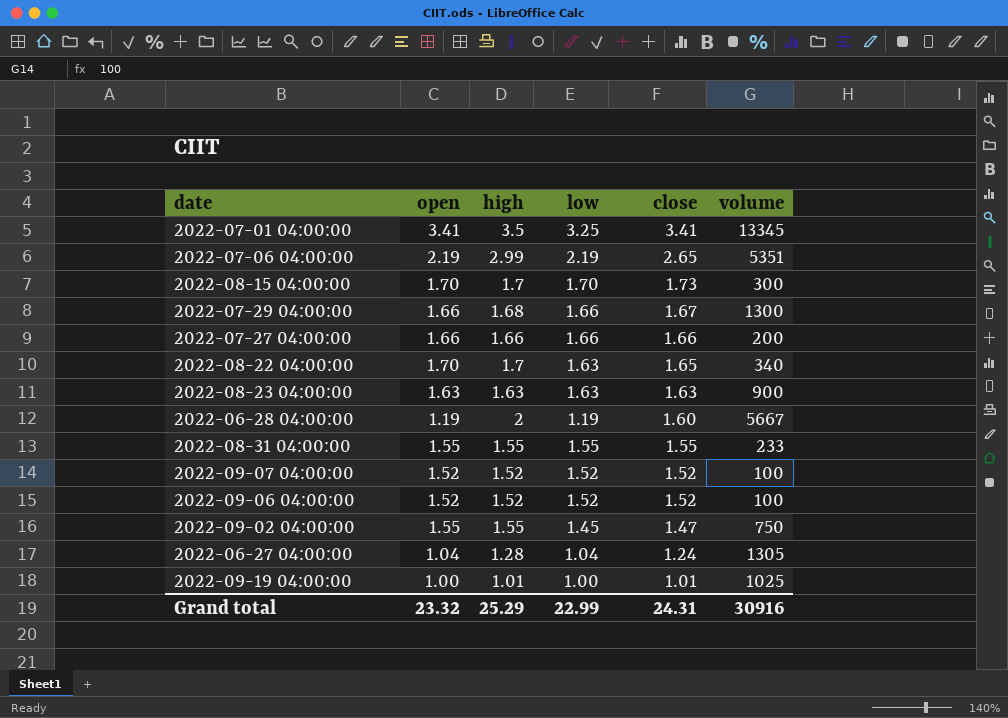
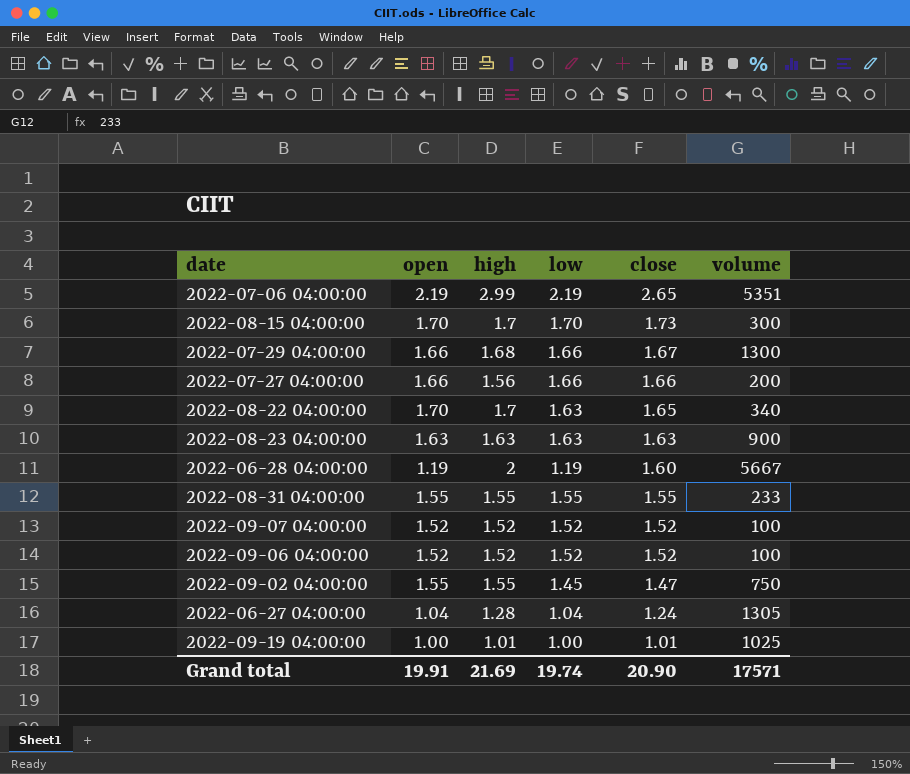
row 2022-07-01 04:00:00: 3.41 | 3.5 | 3.25 | 3.41 | 13345 -> none
2022-07-27 04:00:00 | high: 1.66 -> 1.56
Grand total | open: 23.32 -> 19.91
Grand total | high: 25.29 -> 21.69
Grand total | low: 22.99 -> 19.74
Grand total | close: 24.31 -> 20.90
Grand total | volume: 30916 -> 17571

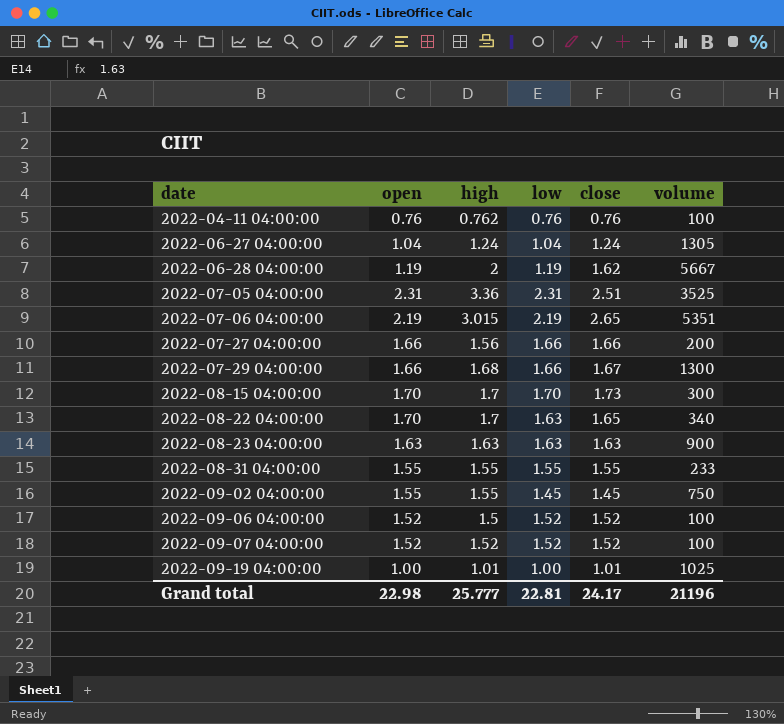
row order: close descending -> date ascending
row 2022-04-11 04:00:00: none -> 0.76 | 0.762 | 0.76 | 0.76 | 100
2022-06-27 04:00:00 | high: 1.28 -> 1.24
2022-06-28 04:00:00 | close: 1.60 -> 1.62
row 2022-07-05 04:00:00: none -> 2.31 | 3.36 | 2.31 | 2.51 | 3525
2022-07-06 04:00:00 | high: 2.99 -> 3.015
2022-09-02 04:00:00 | close: 1.47 -> 1.45
2022-09-06 04:00:00 | high: 1.52 -> 1.5
Grand total | open: 19.91 -> 22.98
Grand total | high: 21.69 -> 25.777
Grand total | low: 19.74 -> 22.81
Grand total | close: 20.90 -> 24.17
Grand total | volume: 17571 -> 21196

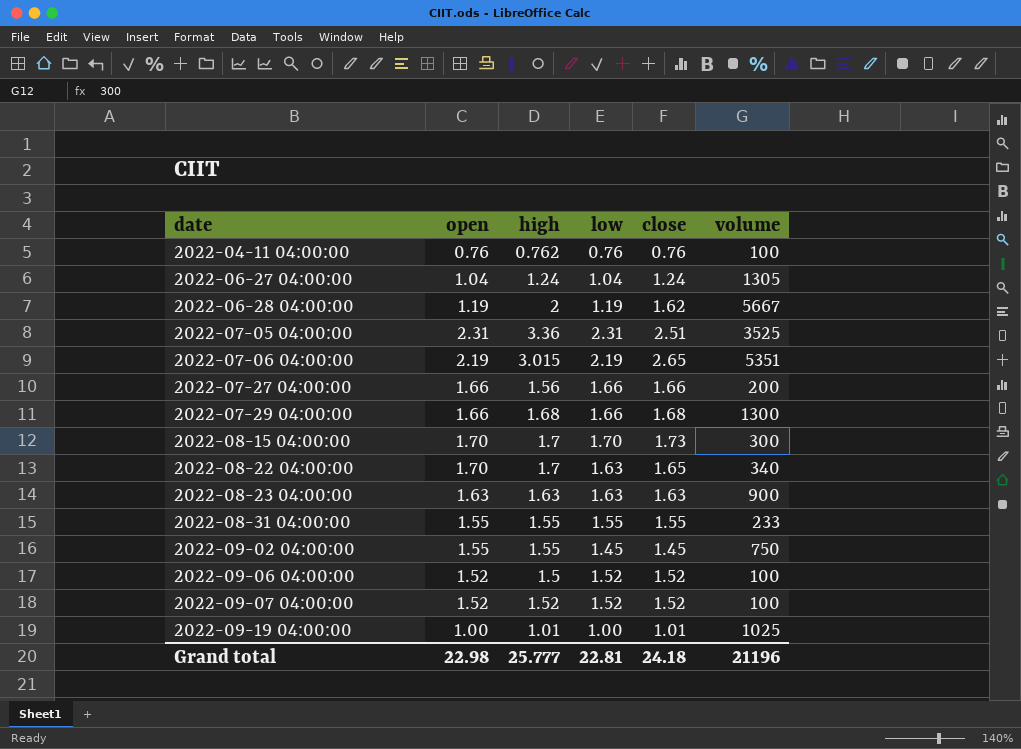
2022-07-29 04:00:00 | close: 1.67 -> 1.68
Grand total | close: 24.17 -> 24.18

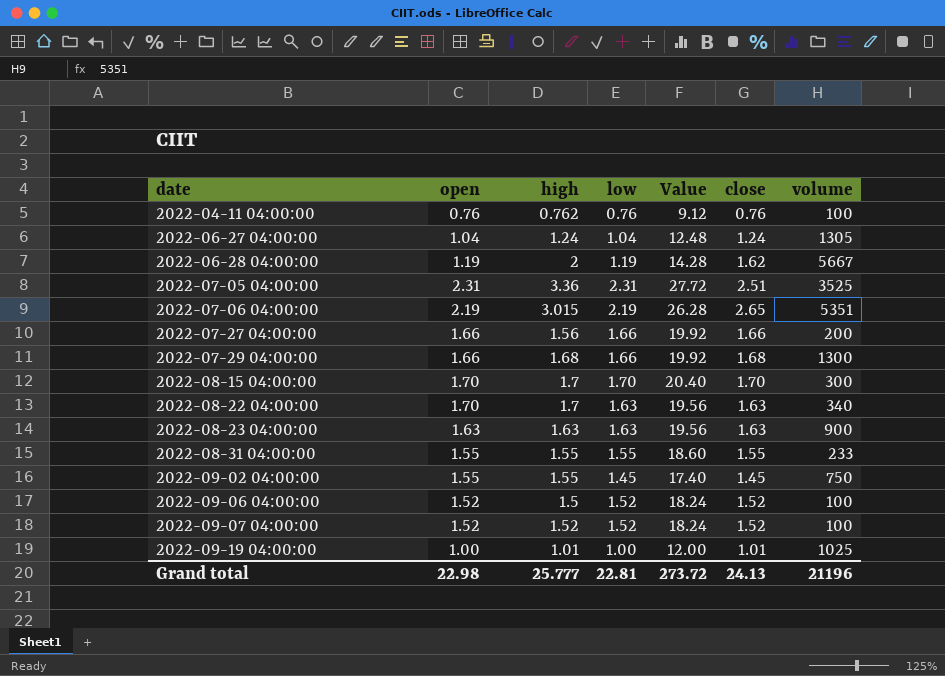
column Value | formula: none -> [low] * 12
2022-08-15 04:00:00 | close: 1.73 -> 1.70
2022-08-22 04:00:00 | close: 1.65 -> 1.63
Grand total | close: 24.18 -> 24.13

